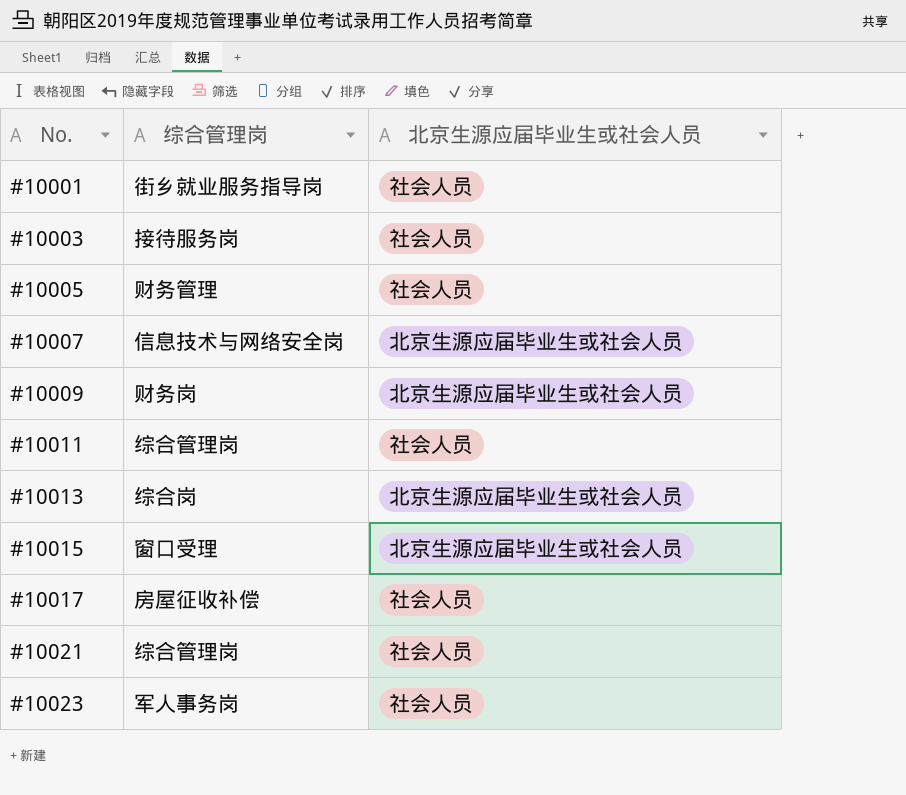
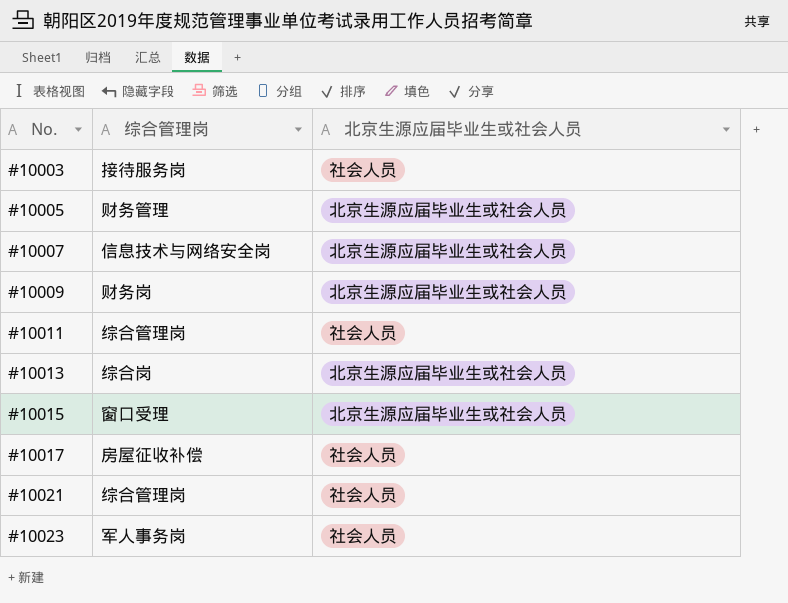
row #10001: 街乡就业服务指导岗 | 社会人员 -> none
#10005 | 北京生源应届毕业生或社会人员: 社会人员 -> 北京生源应届毕业生或社会人员

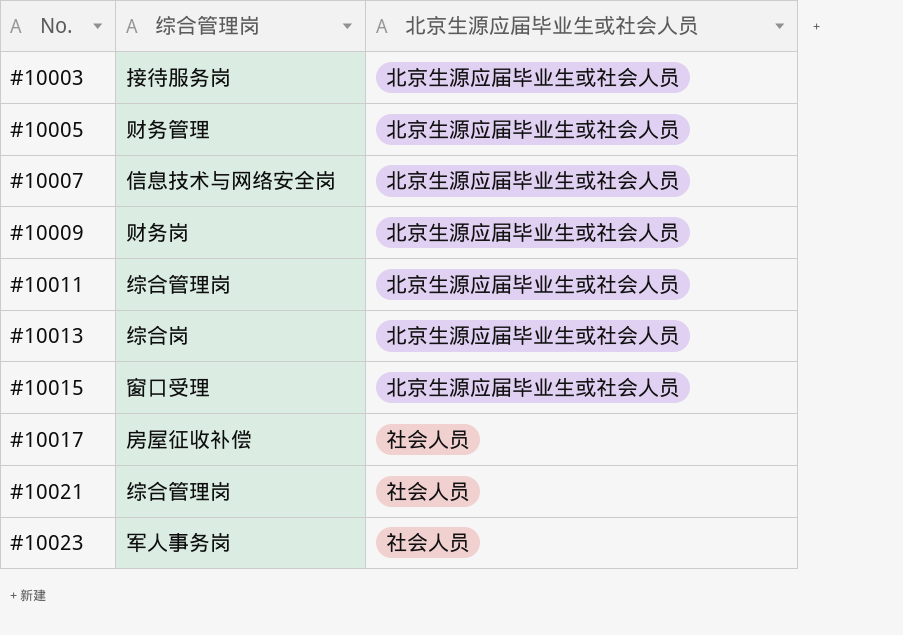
#10003 | 北京生源应届毕业生或社会人员: 社会人员 -> 北京生源应届毕业生或社会人员
#10011 | 北京生源应届毕业生或社会人员: 社会人员 -> 北京生源应届毕业生或社会人员

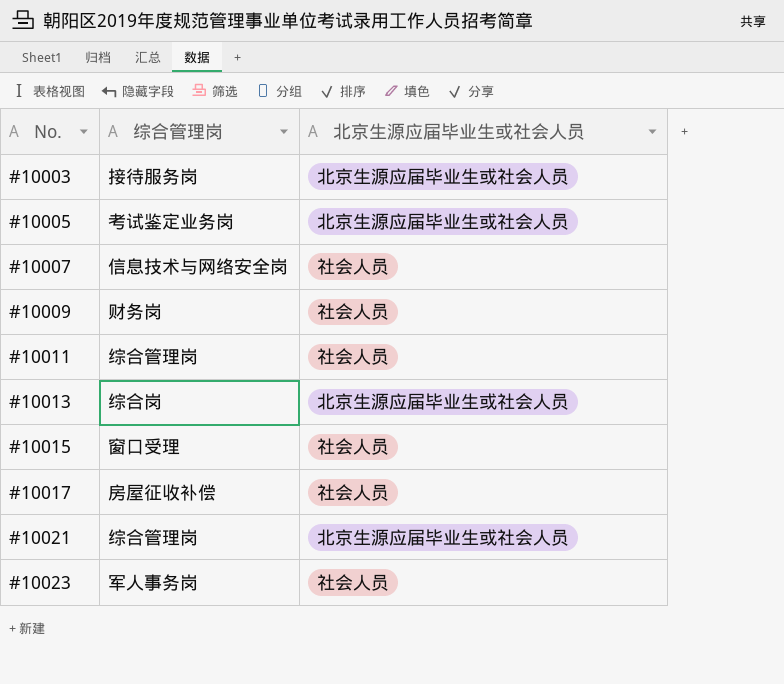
#10005 | 综合管理岗: 财务管理 -> 考试鉴定业务岗
#10007 | 北京生源应届毕业生或社会人员: 北京生源应届毕业生或社会人员 -> 社会人员
#10009 | 北京生源应届毕业生或社会人员: 北京生源应届毕业生或社会人员 -> 社会人员
#10011 | 北京生源应届毕业生或社会人员: 北京生源应届毕业生或社会人员 -> 社会人员
#10015 | 北京生源应届毕业生或社会人员: 北京生源应届毕业生或社会人员 -> 社会人员
#10021 | 北京生源应届毕业生或社会人员: 社会人员 -> 北京生源应届毕业生或社会人员

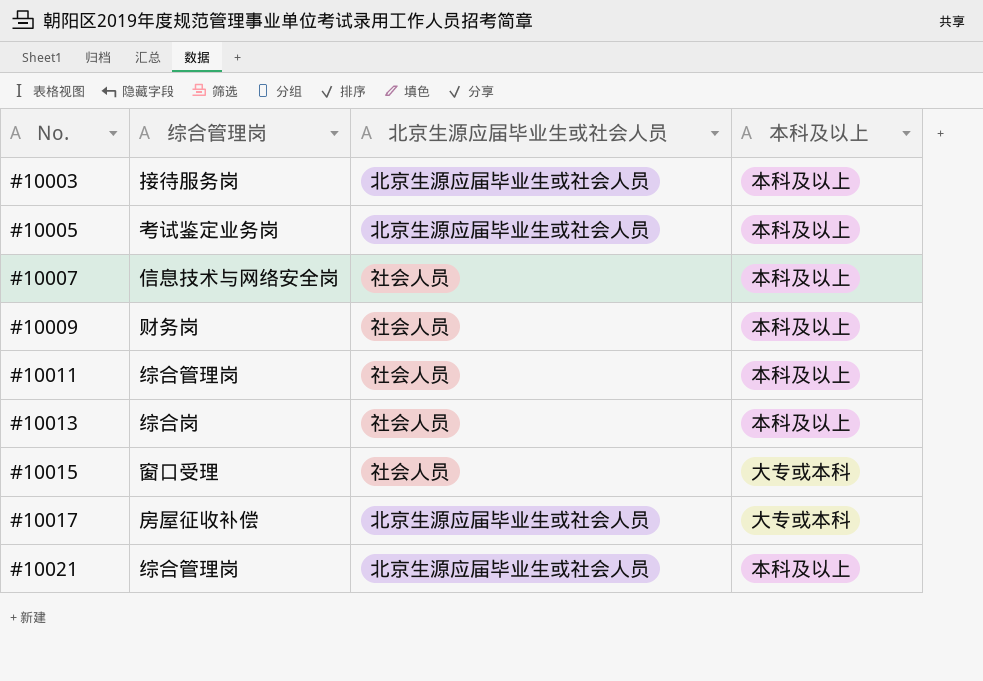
column 本科及以上 | position: none -> 4
row #10023: 军人事务岗 | 社会人员 -> none
#10013 | 北京生源应届毕业生或社会人员: 北京生源应届毕业生或社会人员 -> 社会人员
#10017 | 北京生源应届毕业生或社会人员: 社会人员 -> 北京生源应届毕业生或社会人员

